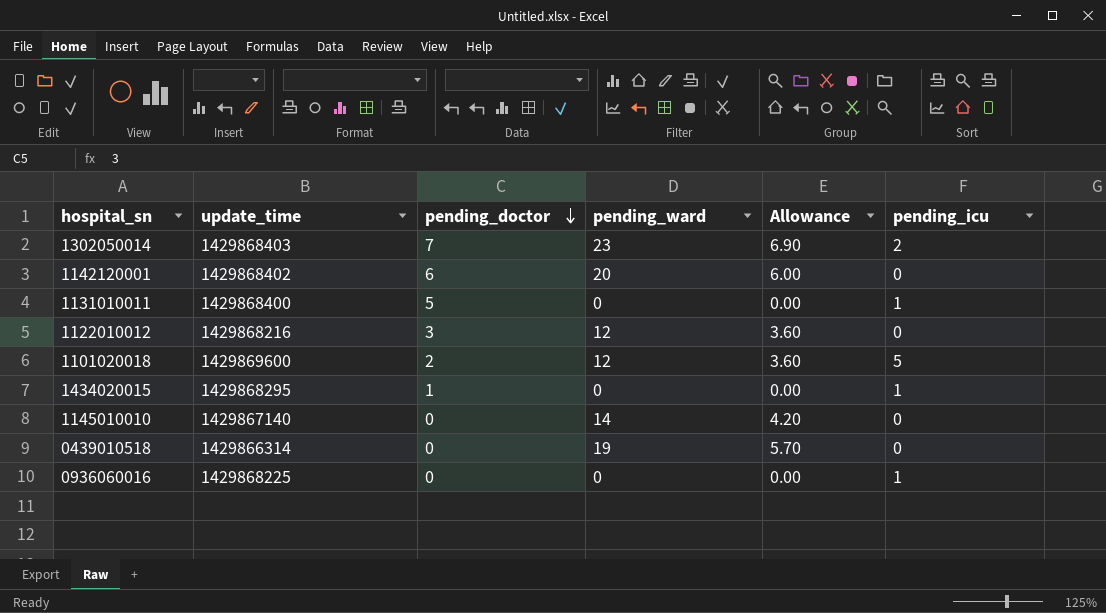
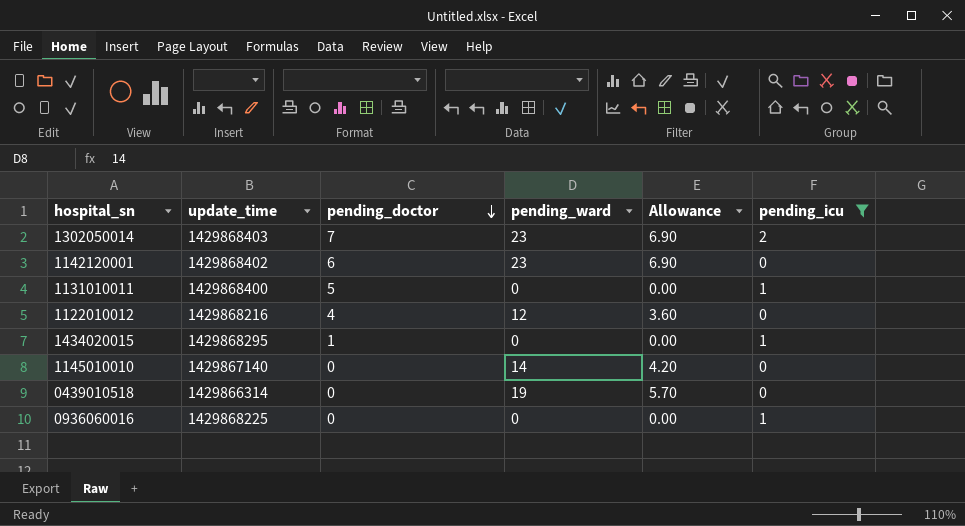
filter: none -> pending_icu != 5
1142120001 | pending_ward: 20 -> 23
1142120001 | Allowance: 6.00 -> 6.90
1122010012 | pending_doctor: 3 -> 4

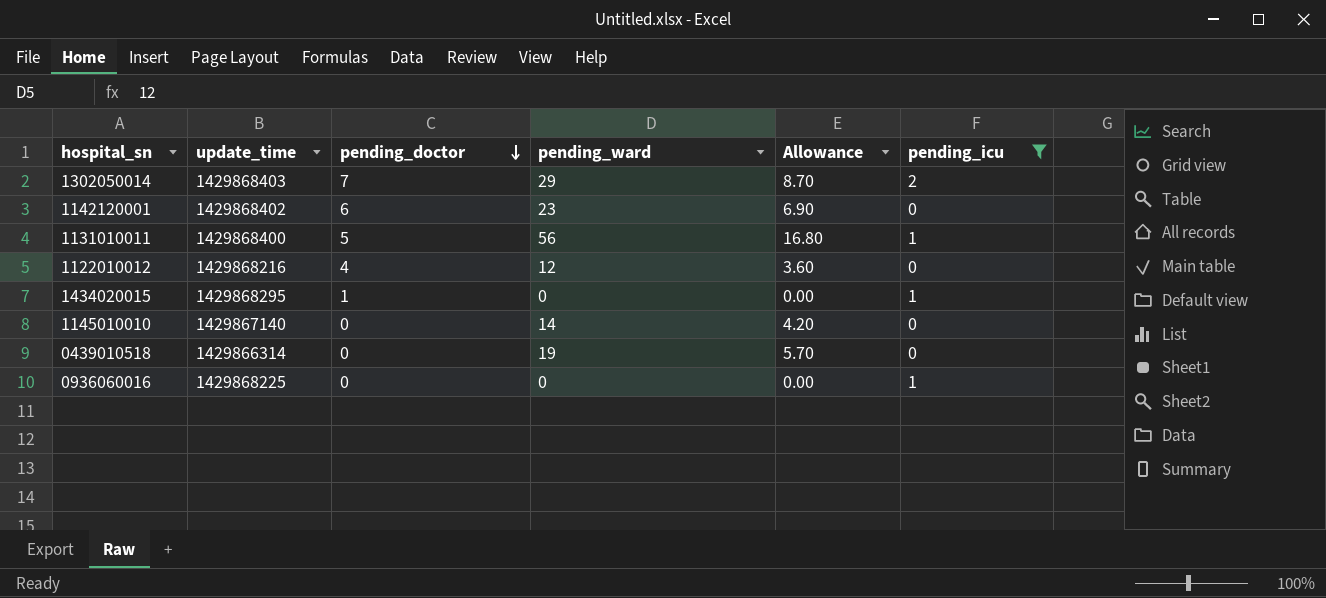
1302050014 | pending_ward: 23 -> 29
1302050014 | Allowance: 6.90 -> 8.70
1131010011 | pending_ward: 0 -> 56
1131010011 | Allowance: 0.00 -> 16.80

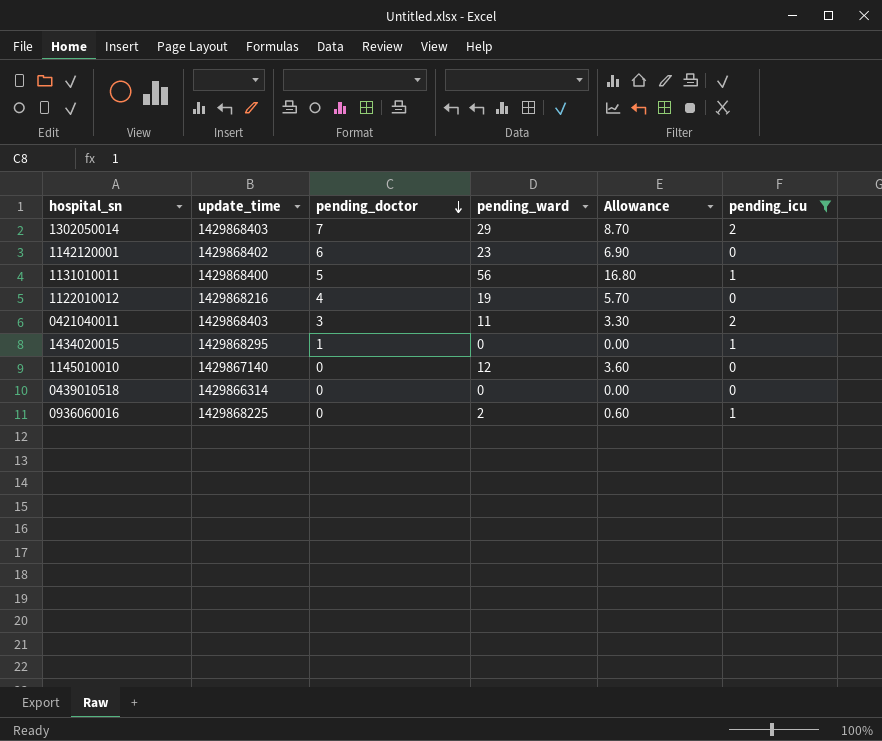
1122010012 | pending_ward: 12 -> 19
1122010012 | Allowance: 3.60 -> 5.70
row 0421040011: none -> 1429868403 | 3 | 11 | 3.30 | 2
1145010010 | pending_ward: 14 -> 12
1145010010 | Allowance: 4.20 -> 3.60
0439010518 | pending_ward: 19 -> 0
0439010518 | Allowance: 5.70 -> 0.00
0936060016 | pending_ward: 0 -> 2
0936060016 | Allowance: 0.00 -> 0.60

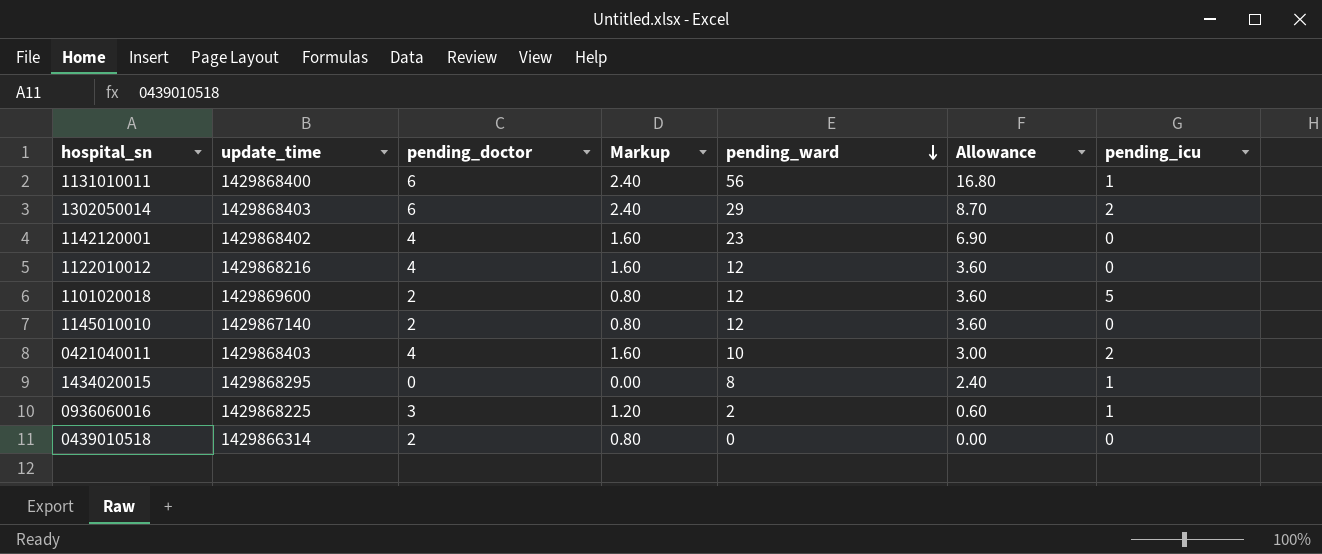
filter: pending_icu != 5 -> none
row order: pending_doctor descending -> pending_ward descending
column Markup | formula: none -> [pending_doctor] * 0.4
1131010011 | pending_doctor: 5 -> 6
1302050014 | pending_doctor: 7 -> 6
1142120001 | pending_doctor: 6 -> 4
1122010012 | pending_ward: 19 -> 12
1122010012 | Allowance: 5.70 -> 3.60
1145010010 | pending_doctor: 0 -> 2
0421040011 | pending_doctor: 3 -> 4
0421040011 | pending_ward: 11 -> 10
0421040011 | Allowance: 3.30 -> 3.00
1434020015 | pending_doctor: 1 -> 0
1434020015 | pending_ward: 0 -> 8
1434020015 | Allowance: 0.00 -> 2.40
0936060016 | pending_doctor: 0 -> 3
0439010518 | pending_doctor: 0 -> 2

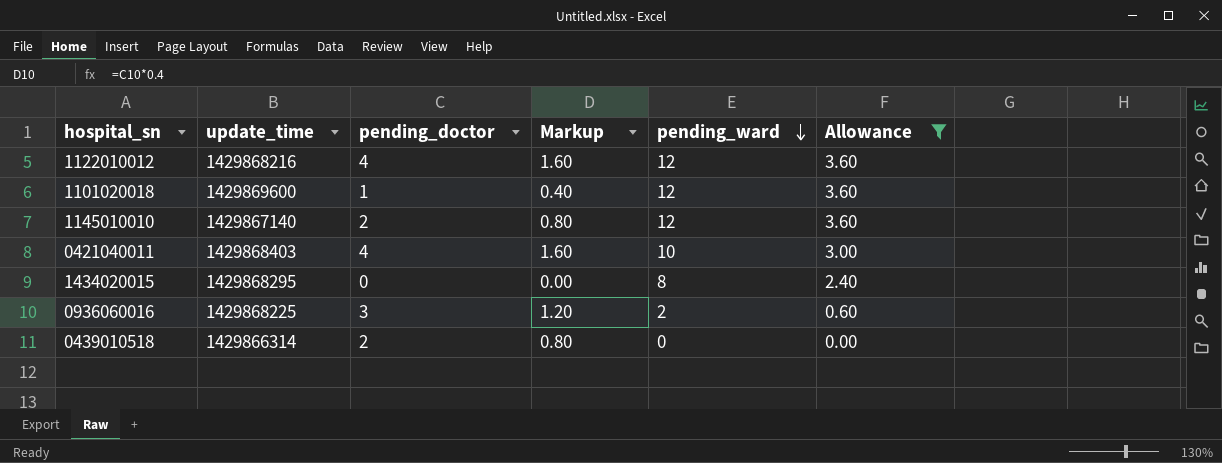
filter: none -> Allowance <= 3.60
column pending_icu | position: 7 -> none
1101020018 | pending_doctor: 2 -> 1
1101020018 | Markup: 0.80 -> 0.40

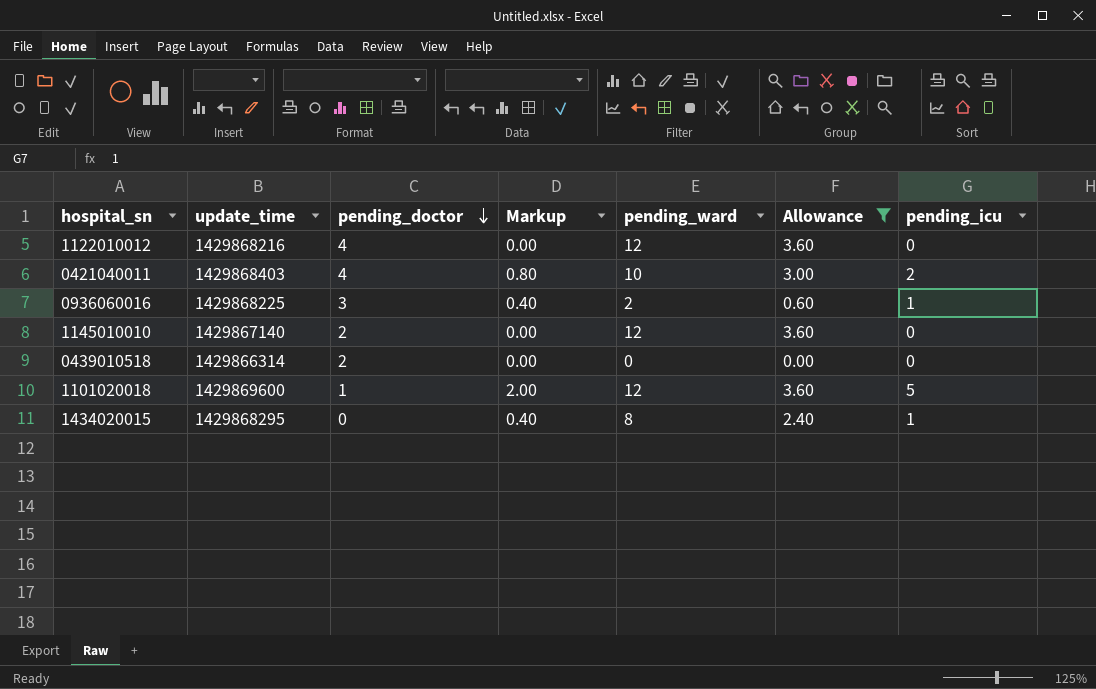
row order: pending_ward descending -> pending_doctor descending
column Markup | formula: [pending_doctor] * 0.4 -> [pending_icu] * 0.4
column pending_icu | position: none -> 7

